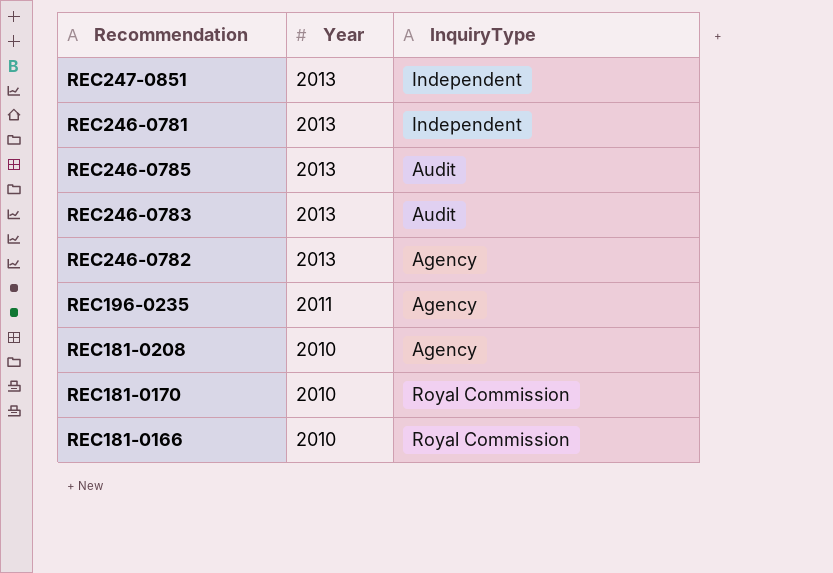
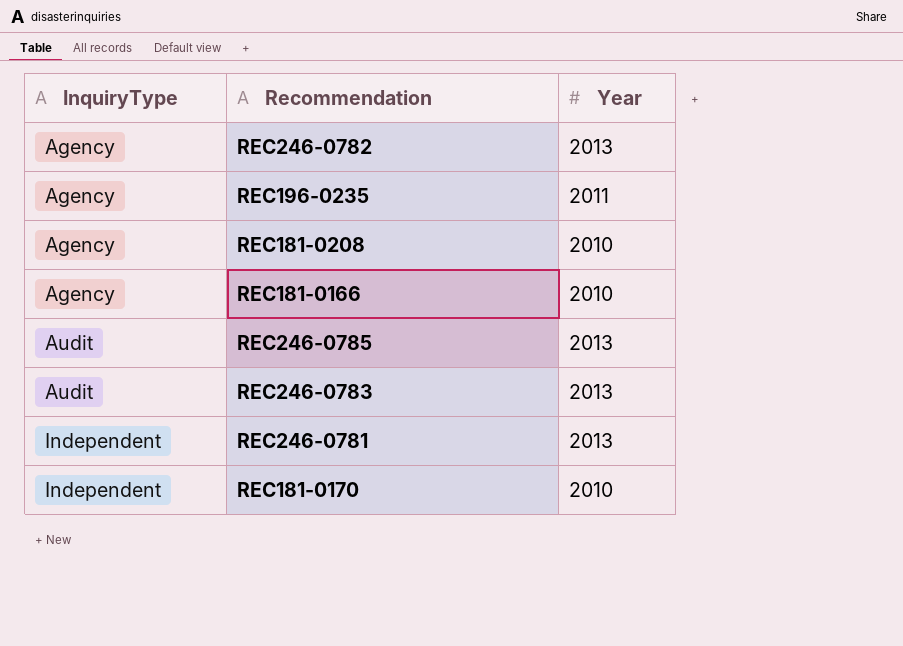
row order: Year descending -> InquiryType ascending
column InquiryType | position: 3 -> 1
row REC247-0851: 2013 | Independent -> none
REC181-0166 | InquiryType: Royal Commission -> Agency
REC181-0170 | InquiryType: Royal Commission -> Independent

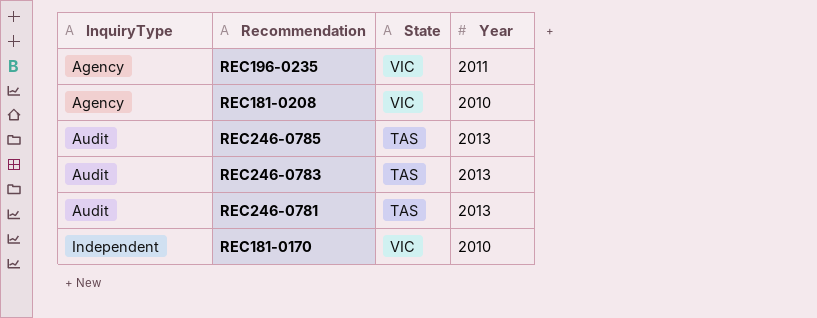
column State | position: none -> 3
row REC246-0782: Agency | 2013 -> none
row REC181-0166: Agency | 2010 -> none
REC246-0781 | InquiryType: Independent -> Audit

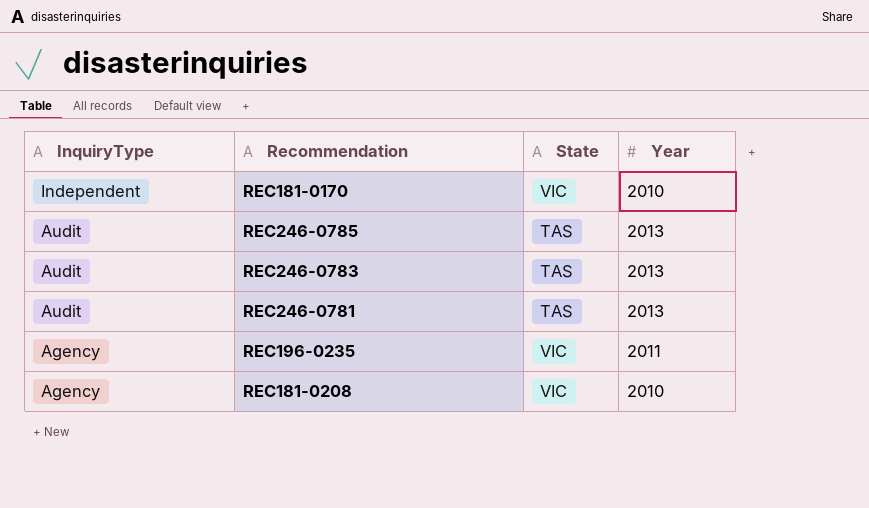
row order: InquiryType ascending -> InquiryType descending

